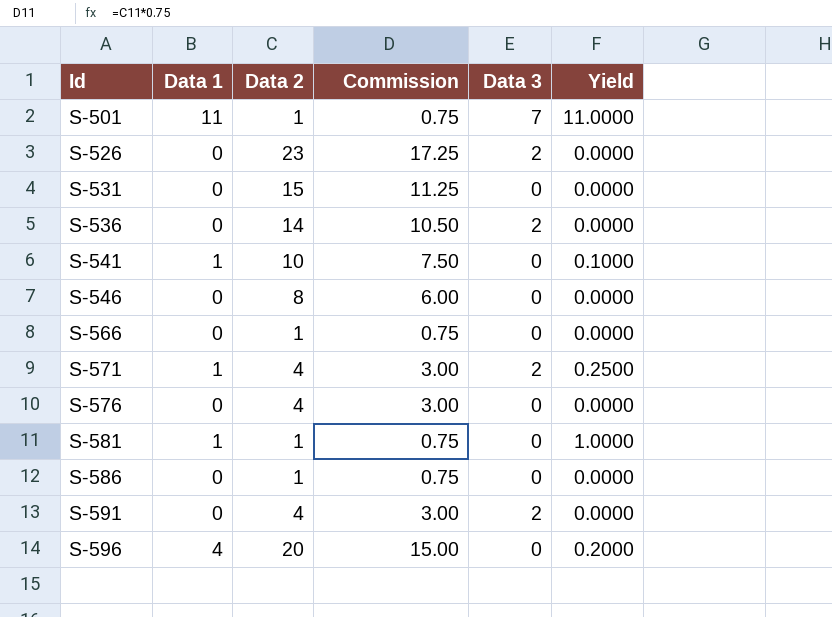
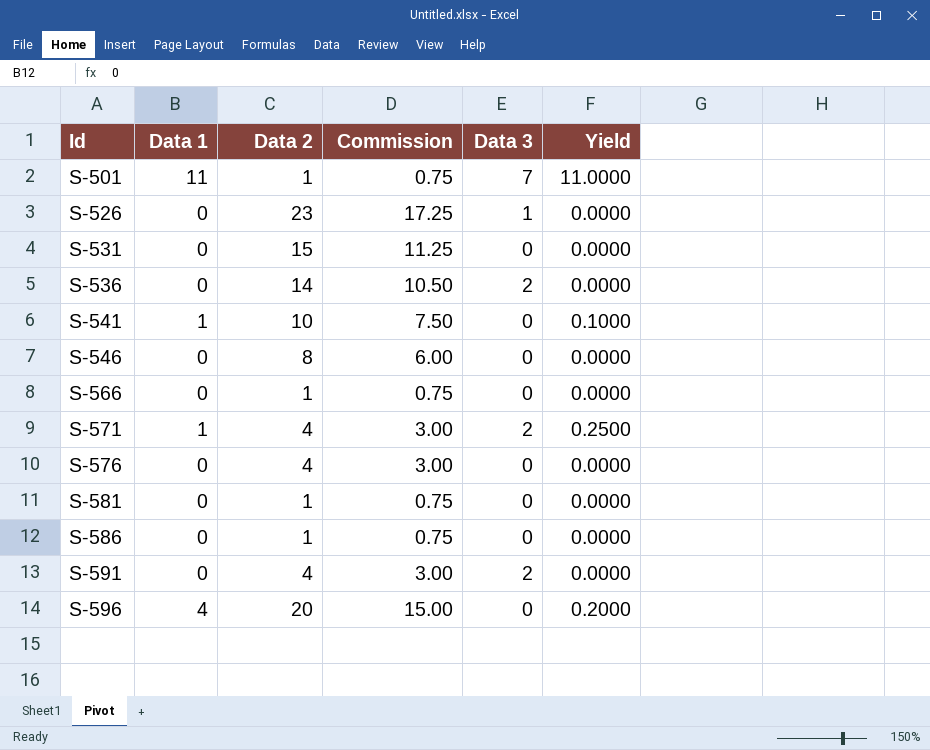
S-526 | Data 3: 2 -> 1
S-581 | Data 1: 1 -> 0
S-581 | Yield: 1.0000 -> 0.0000

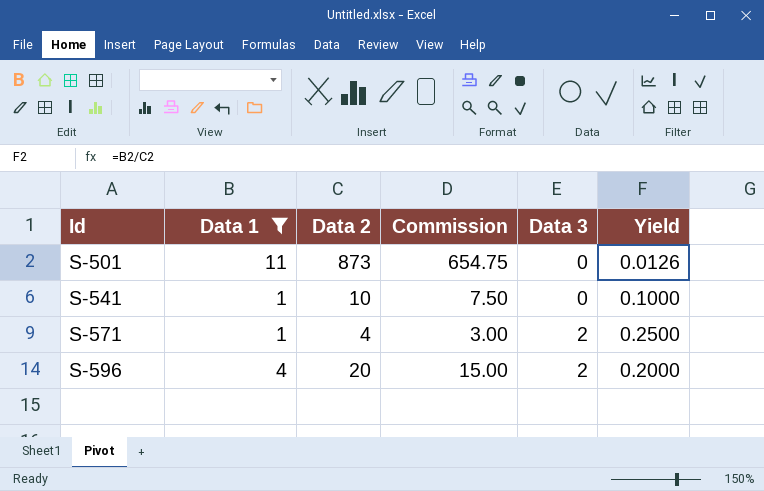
filter: none -> Data 1 != 0
S-501 | Data 2: 1 -> 873
S-501 | Commission: 0.75 -> 654.75
S-501 | Data 3: 7 -> 0
S-501 | Yield: 11.0000 -> 0.0126
S-596 | Data 3: 0 -> 2

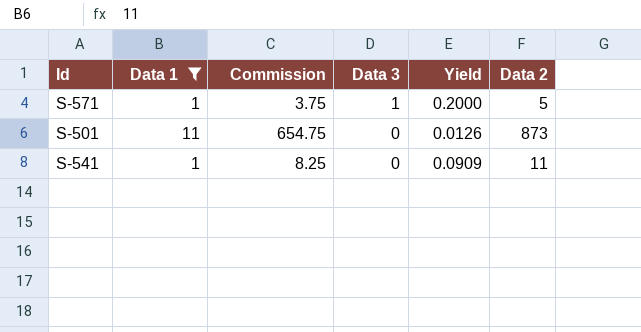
row order: Id ascending -> Data 3 descending
column Data 2 | position: 3 -> 6
row S-596: 4 | 20 | 15.00 | 2 | 0.2000 -> none
S-571 | Commission: 3.00 -> 3.75
S-571 | Data 3: 2 -> 1
S-571 | Yield: 0.2500 -> 0.2000
S-571 | Data 2: 4 -> 5
S-541 | Commission: 7.50 -> 8.25
S-541 | Yield: 0.1000 -> 0.0909
S-541 | Data 2: 10 -> 11

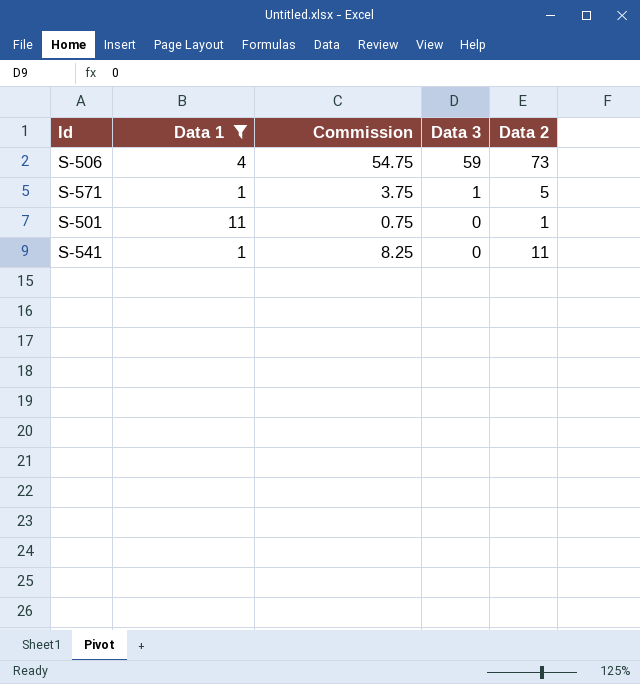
column Yield | formula: [Data 1] / [Data 2] -> none
row S-506: none -> 4 | 54.75 | 59 | 73
S-501 | Commission: 654.75 -> 0.75
S-501 | Data 2: 873 -> 1

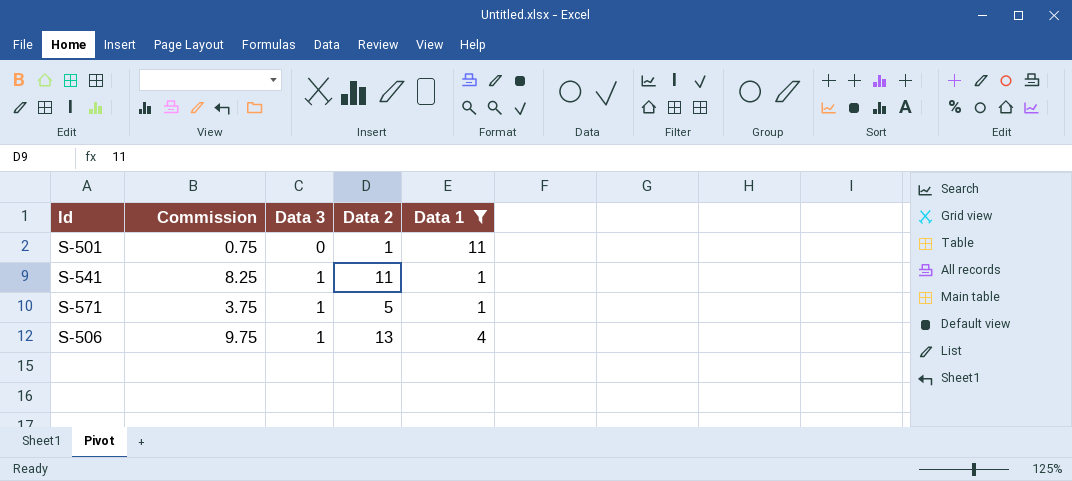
row order: Data 3 descending -> Data 3 ascending
column Data 1 | position: 2 -> 5
S-541 | Data 3: 0 -> 1
S-506 | Commission: 54.75 -> 9.75
S-506 | Data 3: 59 -> 1
S-506 | Data 2: 73 -> 13

